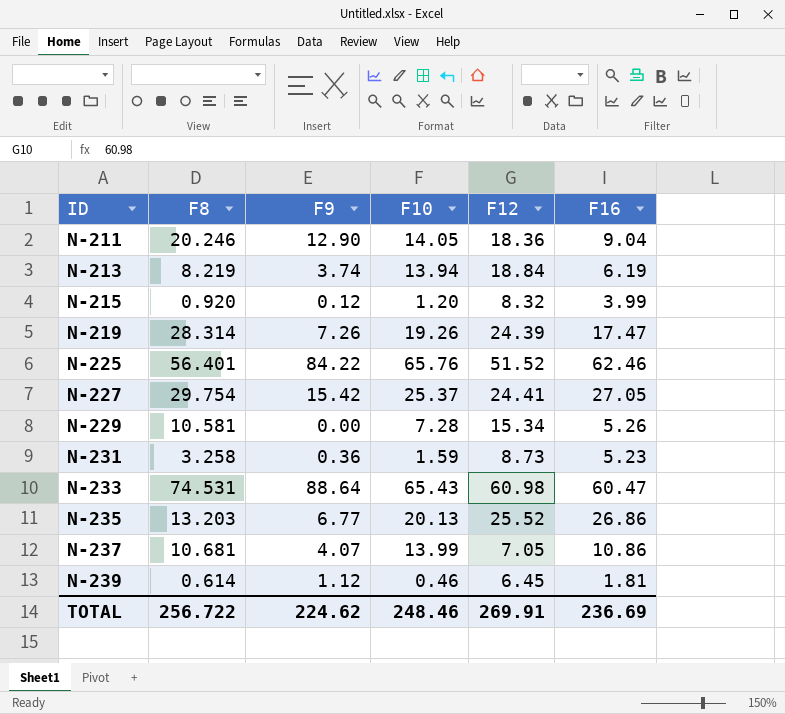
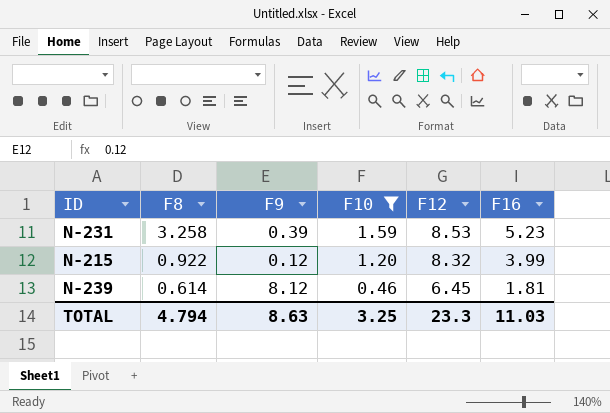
filter: none -> F10 <= 1.59
row order: ID ascending -> F8 descending
N-231 | F9: 0.36 -> 0.39
N-231 | F12: 8.73 -> 8.53
N-215 | F8: 0.920 -> 0.922
N-239 | F9: 1.12 -> 8.12
TOTAL | F8: 256.722 -> 4.794
TOTAL | F9: 224.62 -> 8.63
TOTAL | F10: 248.46 -> 3.25
TOTAL | F12: 269.91 -> 23.3
TOTAL | F16: 236.69 -> 11.03

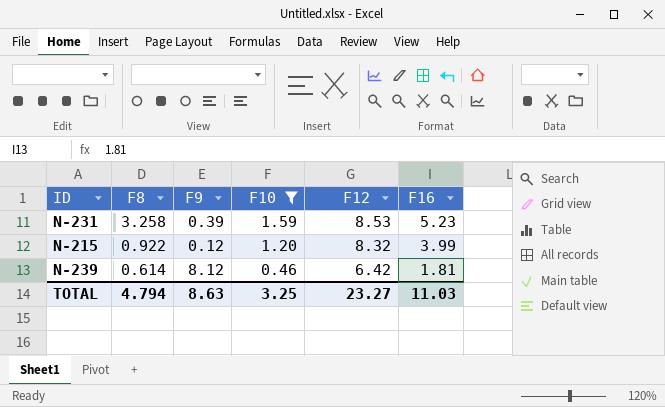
N-239 | F12: 6.45 -> 6.42
TOTAL | F12: 23.3 -> 23.27

